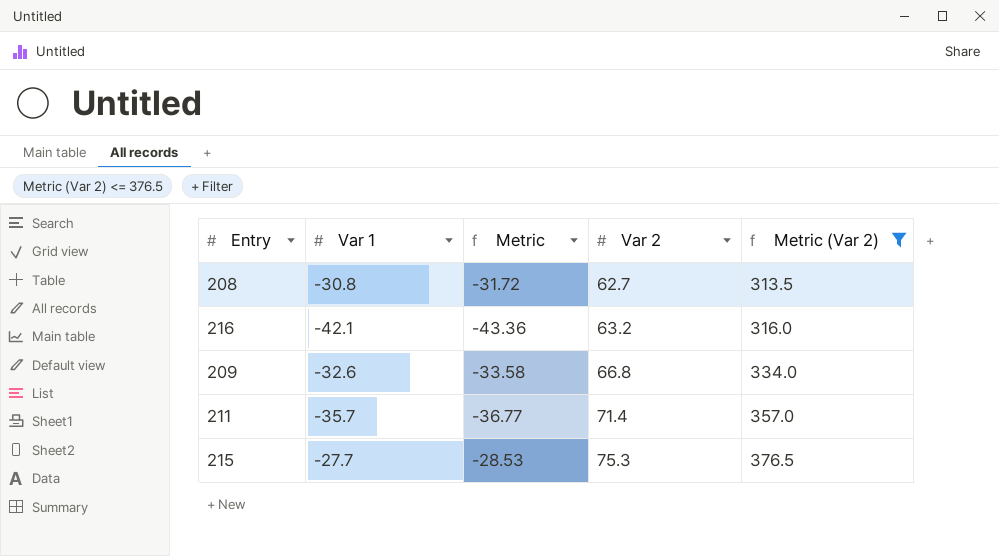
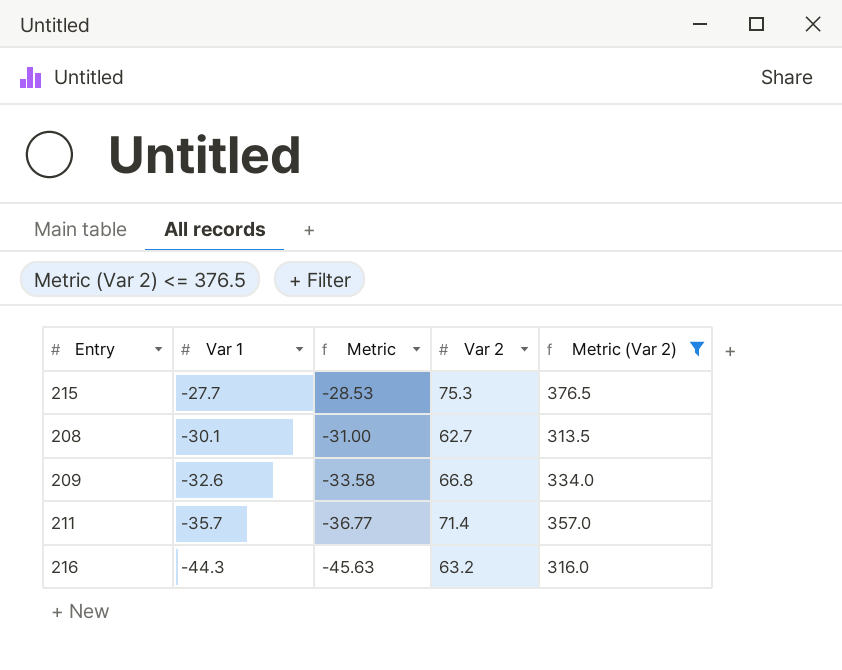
row order: Var 2 ascending -> Var 1 descending
208 | Var 1: -30.8 -> -30.1
208 | Metric: -31.72 -> -31.00
216 | Var 1: -42.1 -> -44.3
216 | Metric: -43.36 -> -45.63

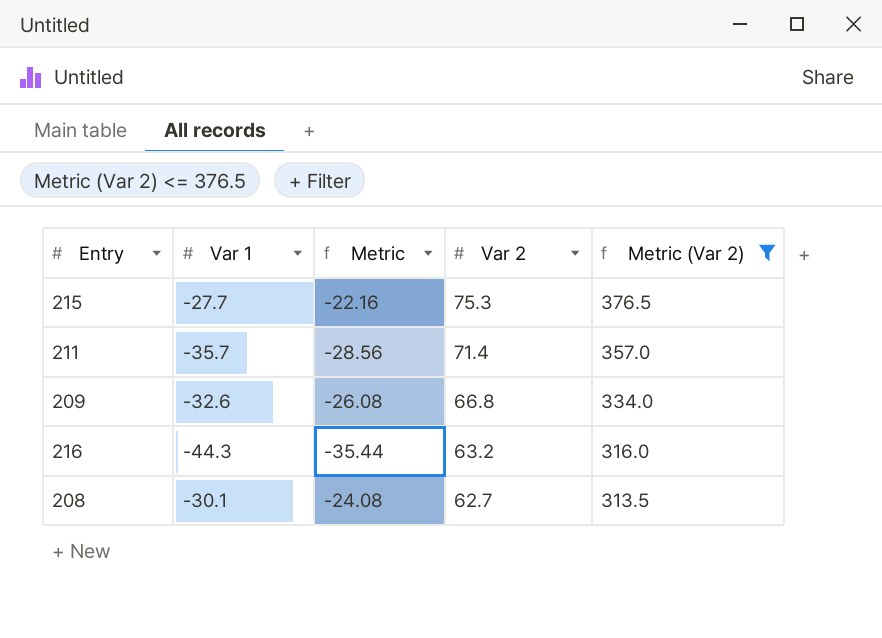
row order: Var 1 descending -> Var 2 descending
column Metric | formula: [Var 1] * 1.03 -> [Var 1] * 0.8

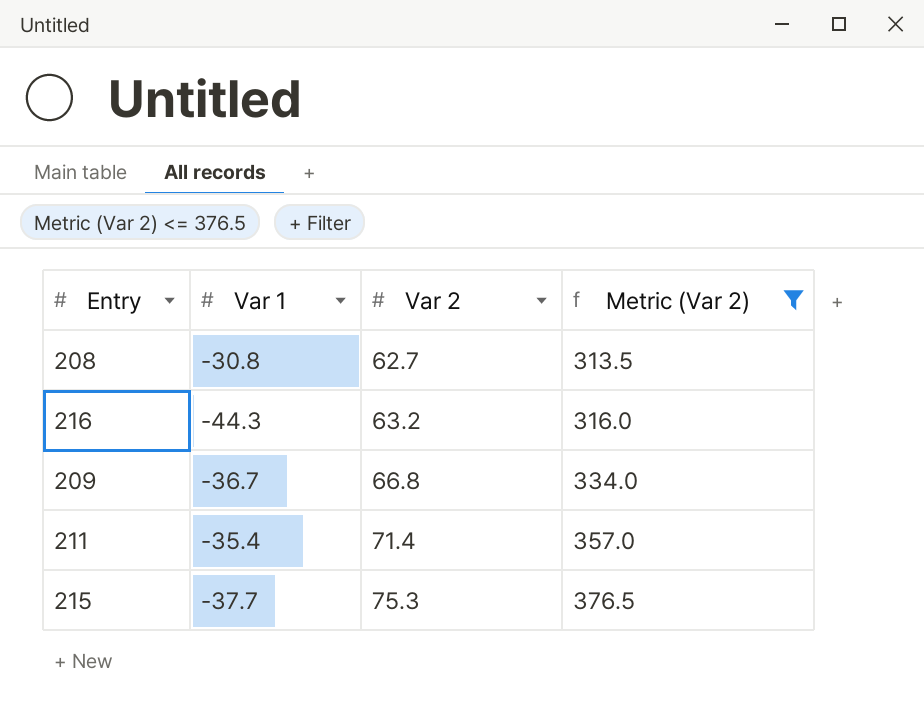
row order: Var 2 descending -> Var 2 ascending
column Metric | formula: [Var 1] * 0.8 -> none
208 | Var 1: -30.1 -> -30.8
209 | Var 1: -32.6 -> -36.7
211 | Var 1: -35.7 -> -35.4
215 | Var 1: -27.7 -> -37.7

